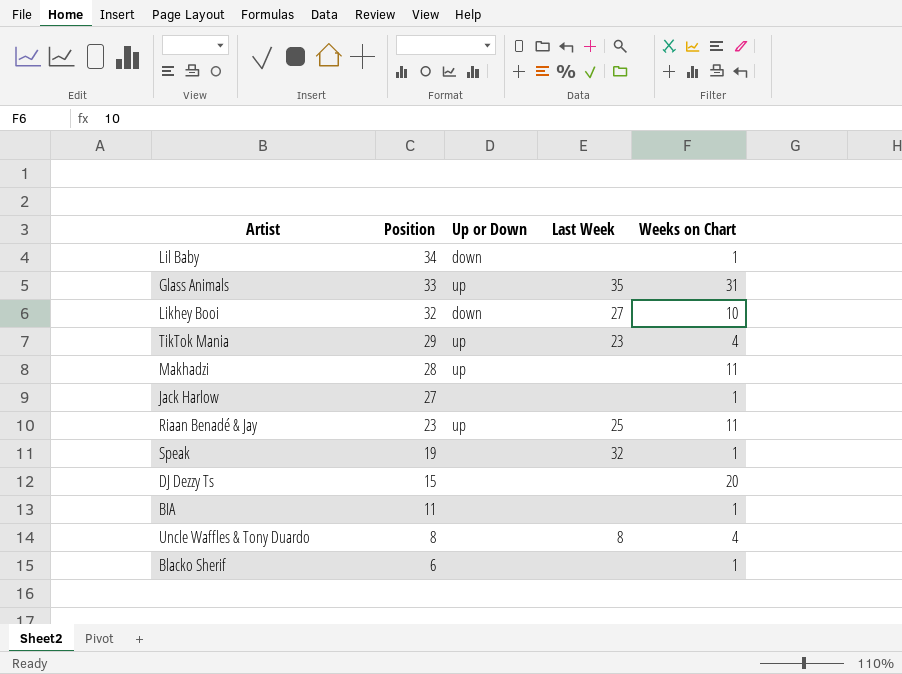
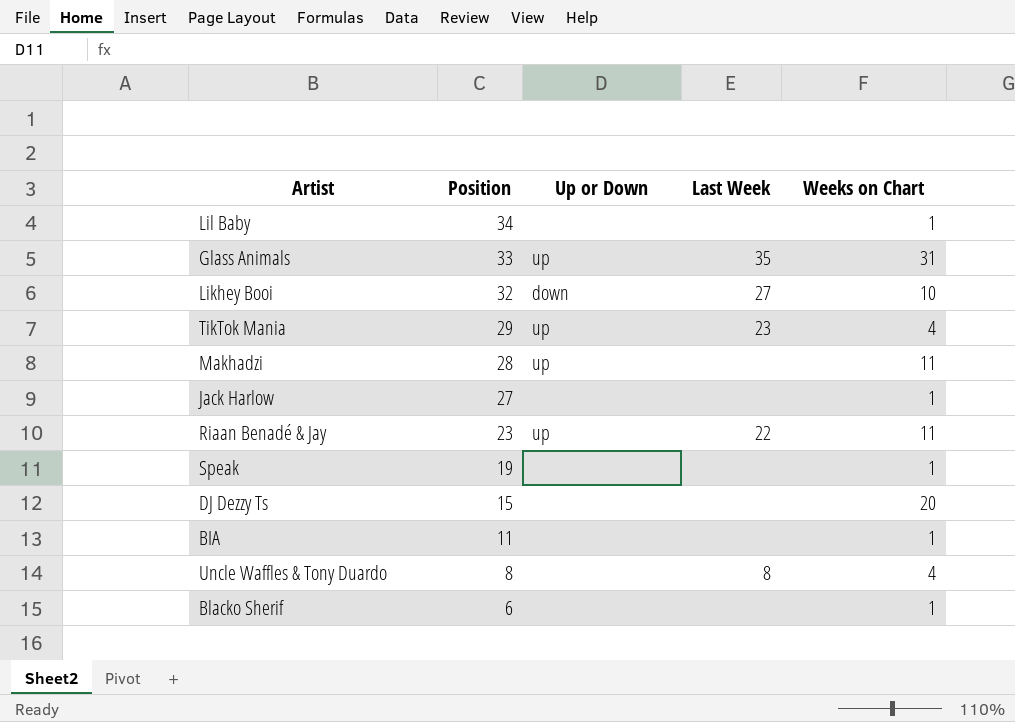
Lil Baby | Up or Down: down -> none
Riaan Benadé & Jay | Last Week: 25 -> 22
Speak | Last Week: 32 -> none

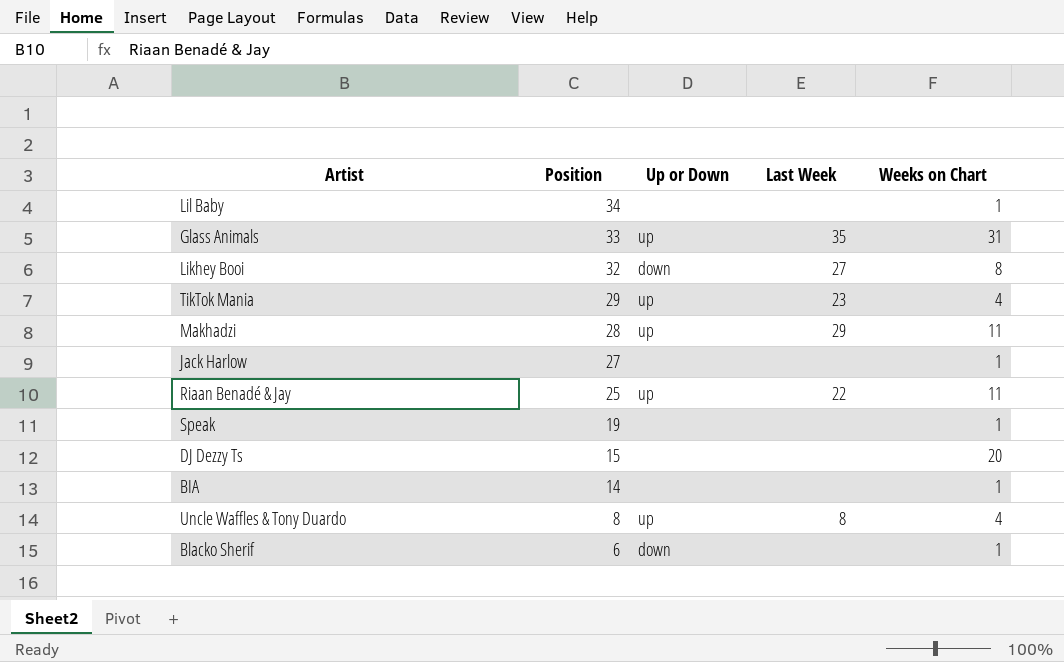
Likhey Booi | Weeks on Chart: 10 -> 8
Makhadzi | Last Week: none -> 29
Riaan Benadé & Jay | Position: 23 -> 25
BIA | Position: 11 -> 14
Uncle Waffles & Tony Duardo | Up or Down: none -> up
Blacko Sherif | Up or Down: none -> down

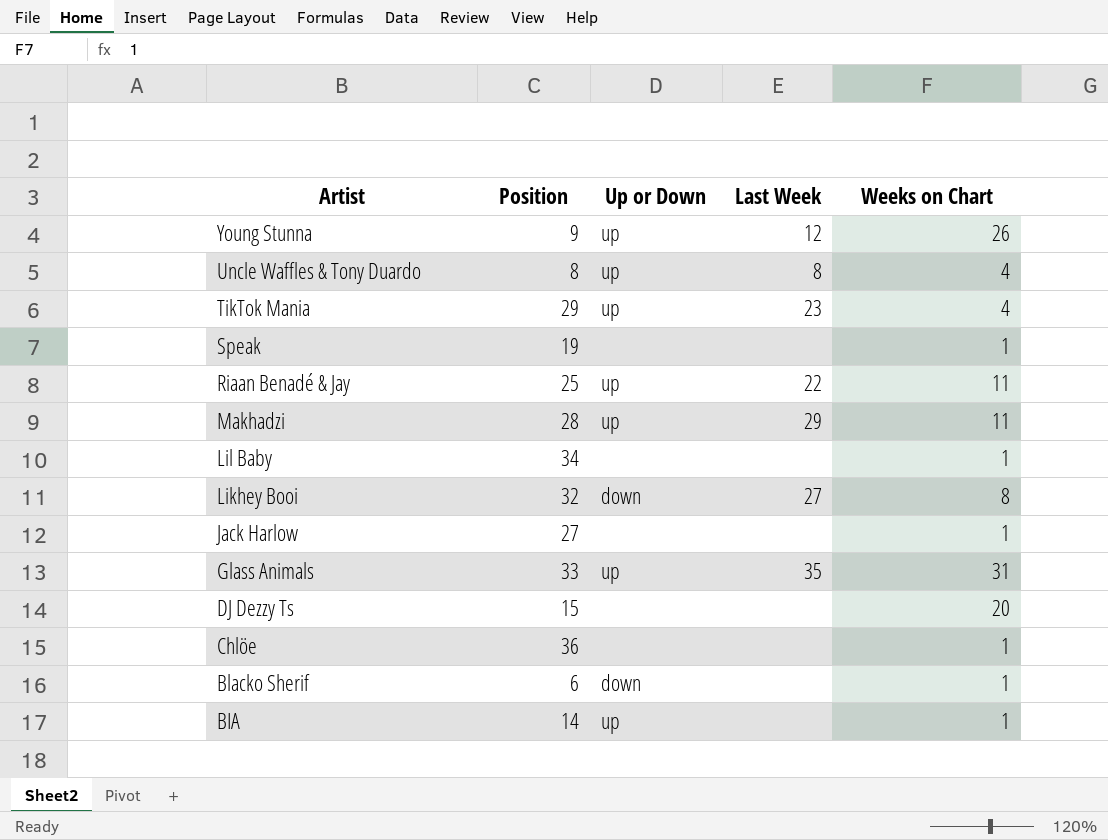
row order: Position descending -> Artist descending
row Young Stunna: none -> 9 | up | 12 | 26
row Chlöe: none -> 36 | none | none | 1
BIA | Up or Down: none -> up

